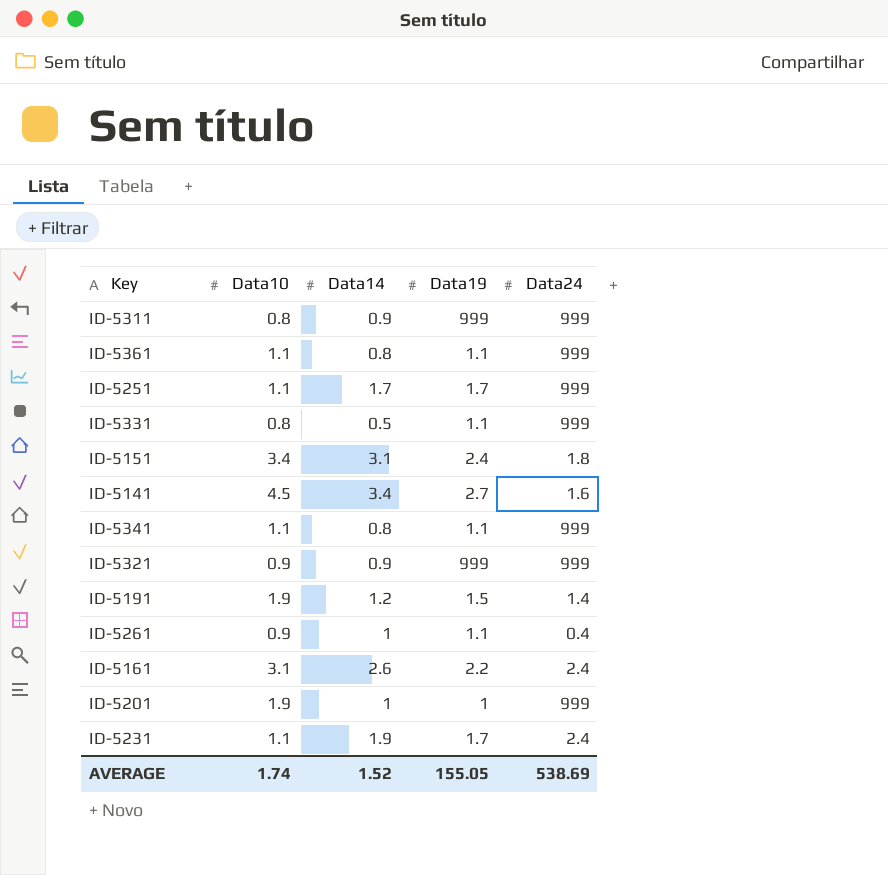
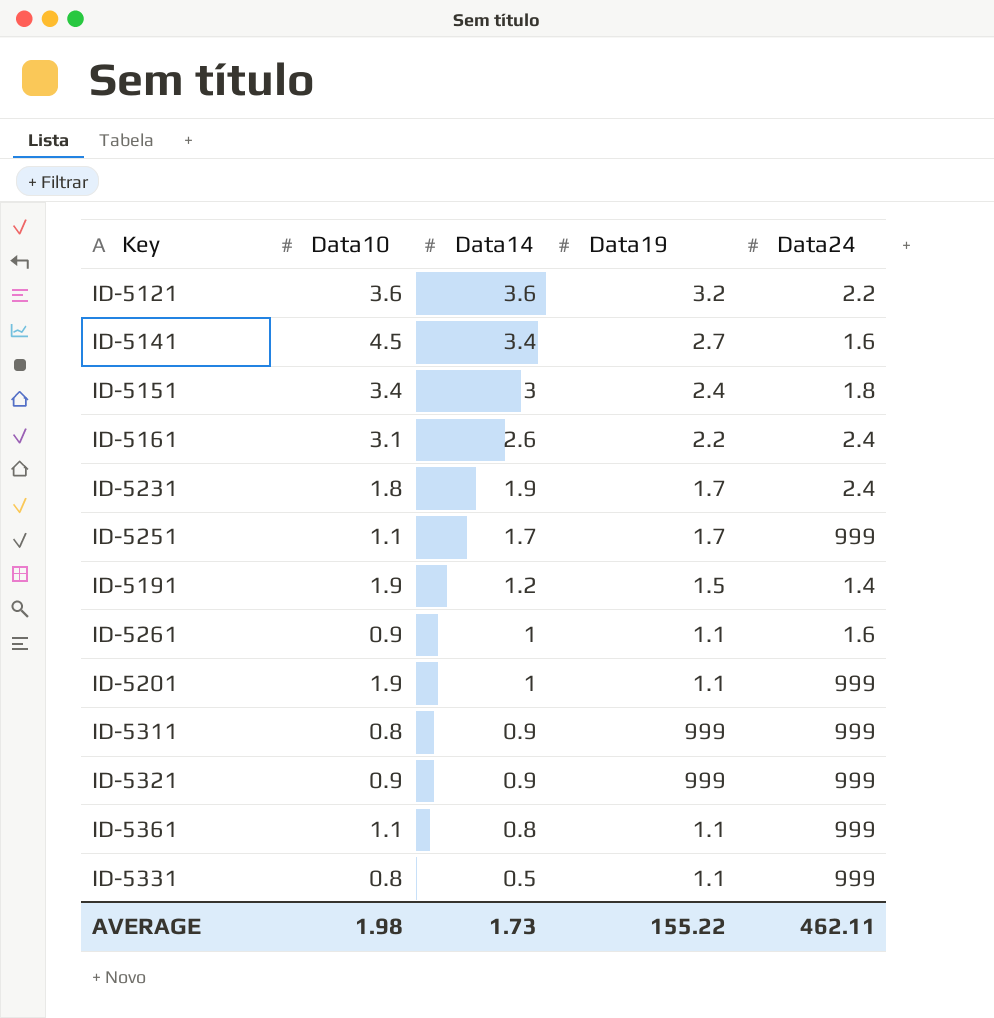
row order: none -> Data14 descending
row ID-5341: 1.1 | 0.8 | 1.1 | 999 -> none
row ID-5121: none -> 3.6 | 3.6 | 3.2 | 2.2
ID-5151 | Data14: 3.1 -> 3
ID-5231 | Data10: 1.1 -> 1.8
ID-5261 | Data24: 0.4 -> 1.6
ID-5201 | Data19: 1 -> 1.1
AVERAGE | Data10: 1.74 -> 1.98
AVERAGE | Data14: 1.52 -> 1.73
AVERAGE | Data19: 155.05 -> 155.22
AVERAGE | Data24: 538.69 -> 462.11

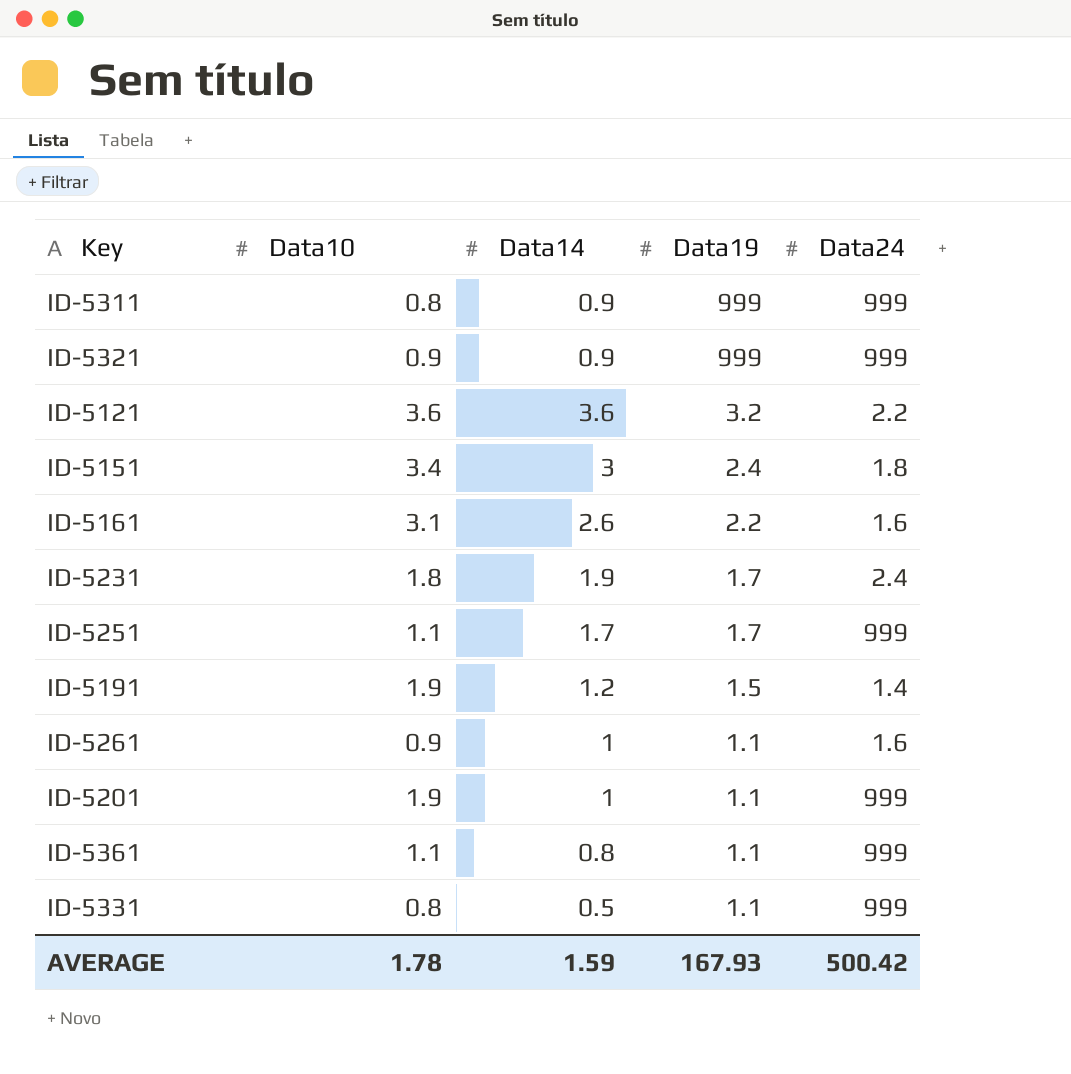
row order: Data14 descending -> Data19 descending
row ID-5141: 4.5 | 3.4 | 2.7 | 1.6 -> none
ID-5161 | Data24: 2.4 -> 1.6
AVERAGE | Data10: 1.98 -> 1.78
AVERAGE | Data14: 1.73 -> 1.59
AVERAGE | Data19: 155.22 -> 167.93
AVERAGE | Data24: 462.11 -> 500.42

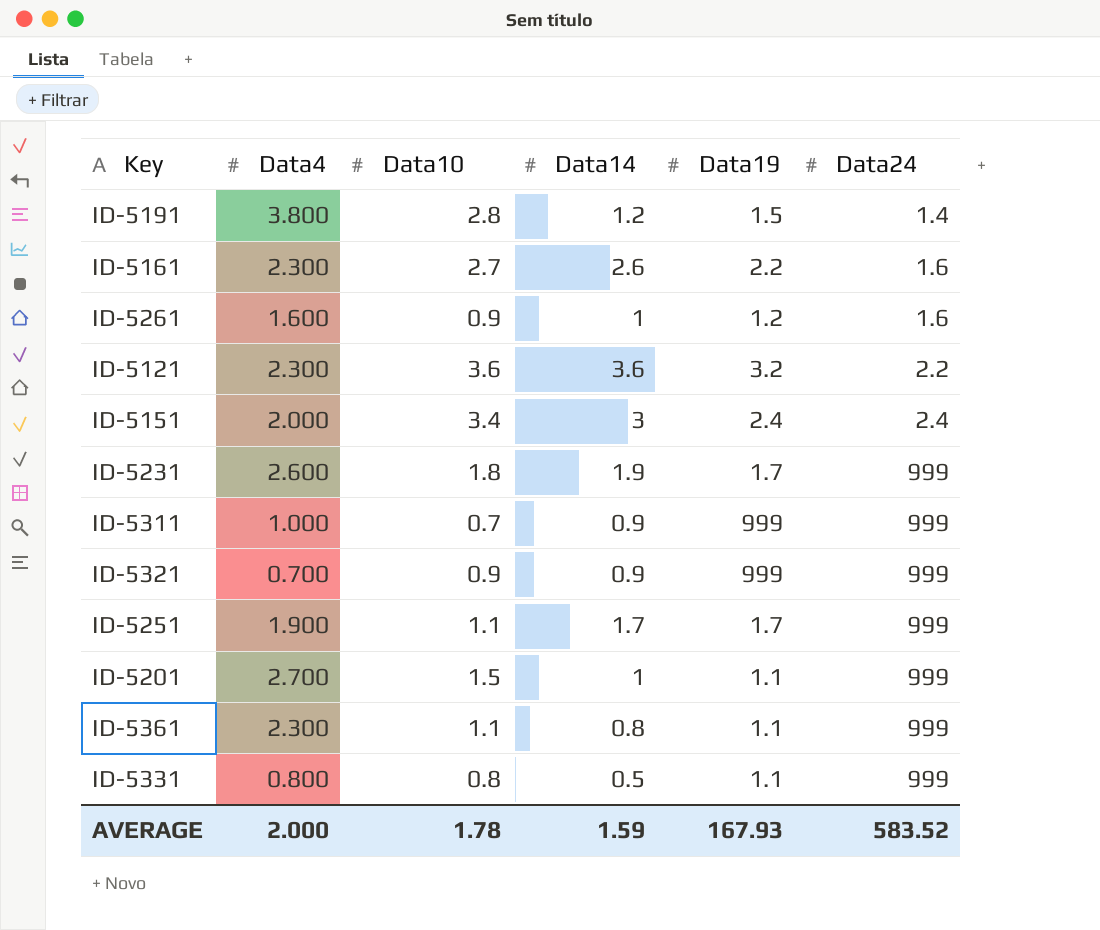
row order: Data19 descending -> Data24 ascending
column Data4 | position: none -> 2
ID-5191 | Data10: 1.9 -> 2.8
ID-5161 | Data10: 3.1 -> 2.7
ID-5261 | Data19: 1.1 -> 1.2
ID-5151 | Data24: 1.8 -> 2.4
ID-5231 | Data24: 2.4 -> 999
ID-5311 | Data10: 0.8 -> 0.7
ID-5201 | Data10: 1.9 -> 1.5
AVERAGE | Data24: 500.42 -> 583.52

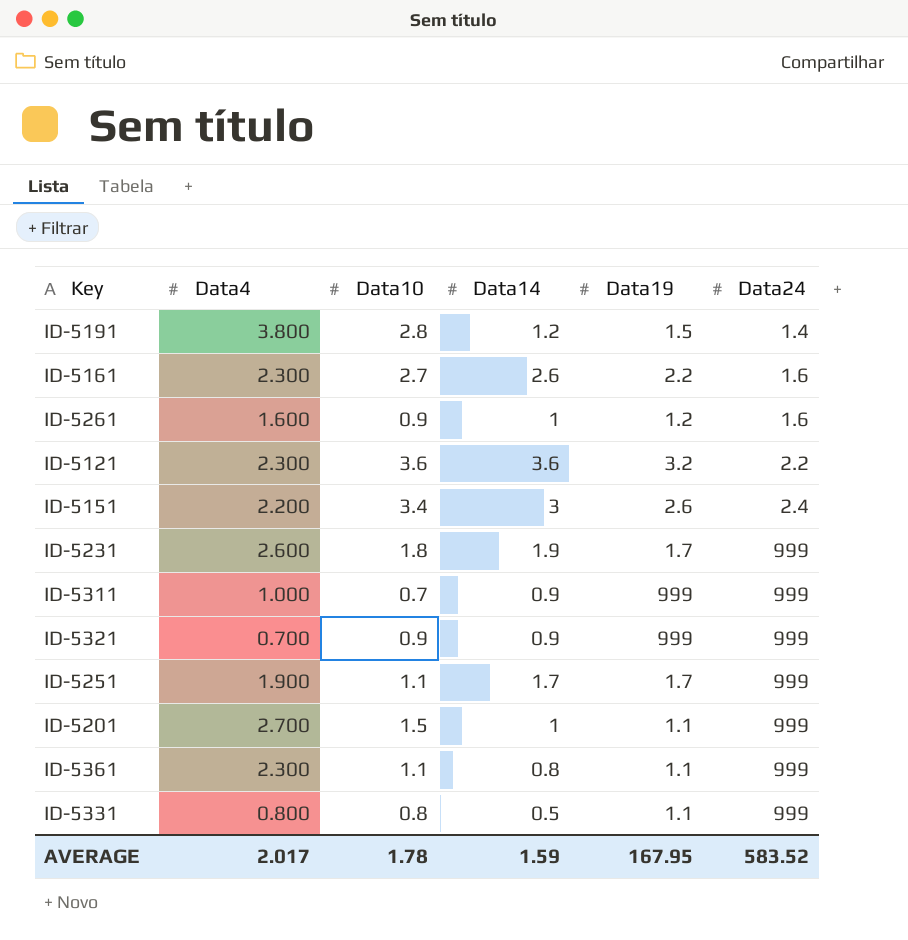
ID-5151 | Data4: 2.000 -> 2.200
ID-5151 | Data19: 2.4 -> 2.6
AVERAGE | Data4: 2.000 -> 2.017
AVERAGE | Data19: 167.93 -> 167.95

